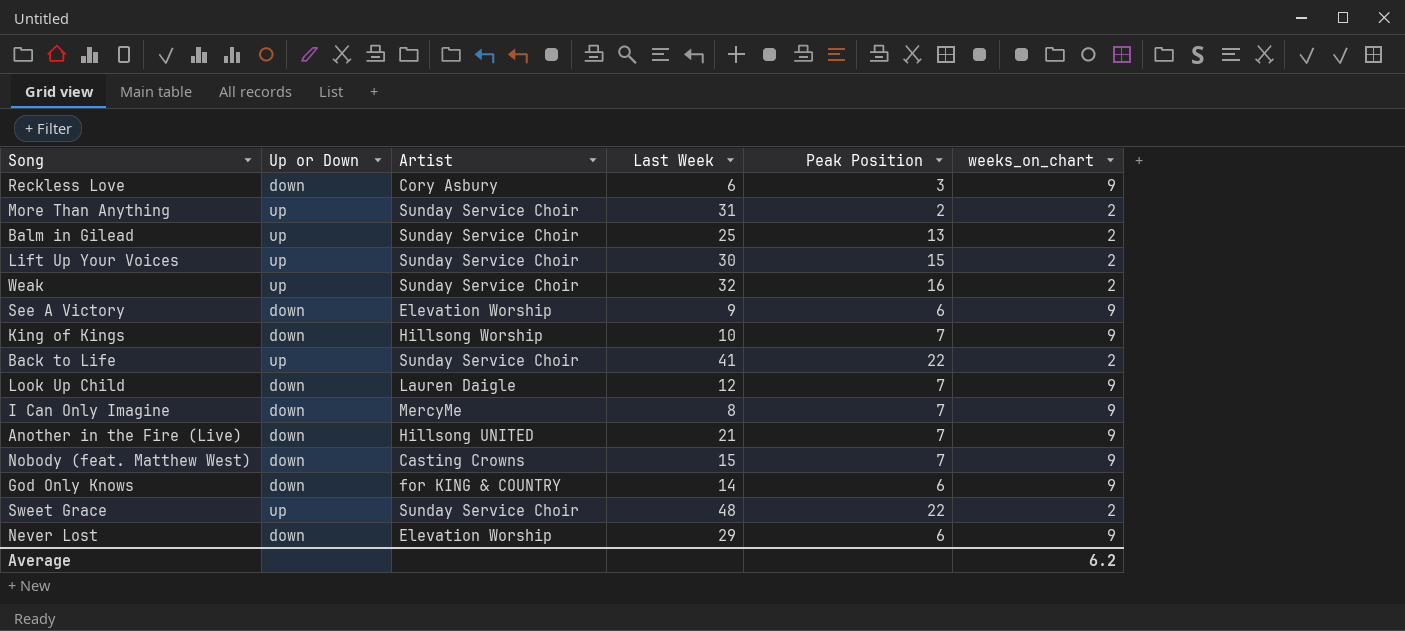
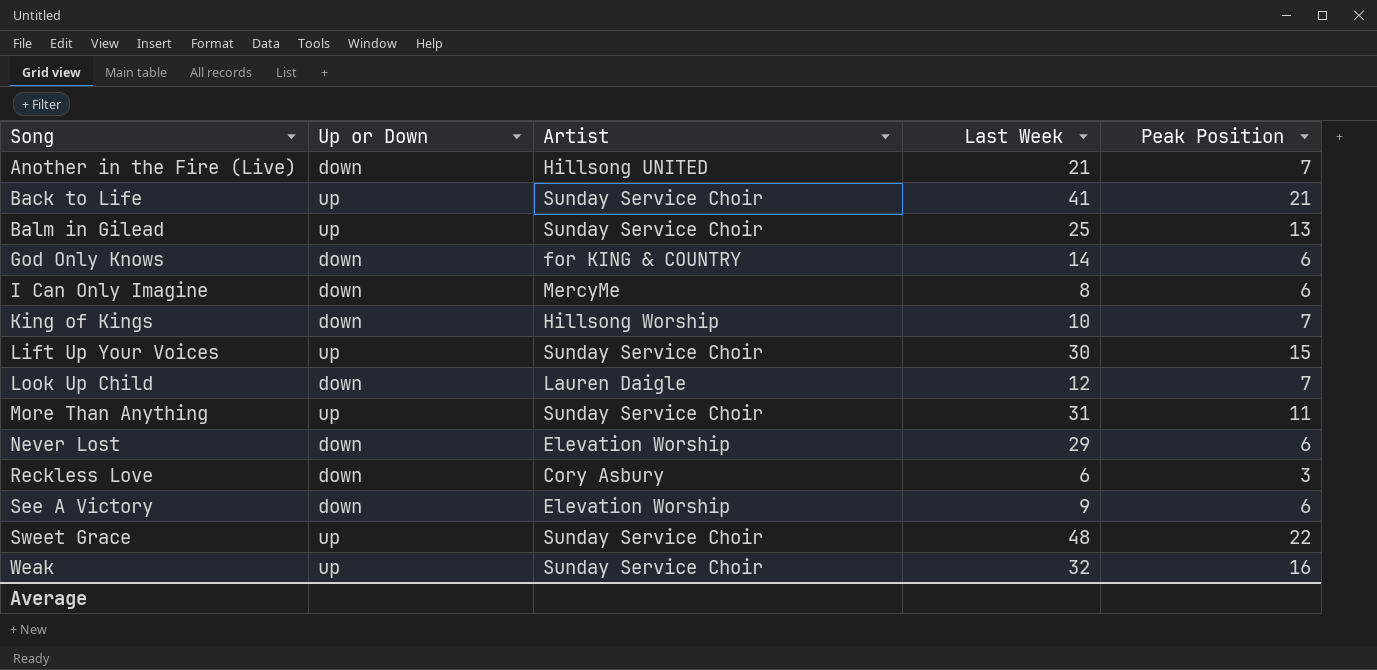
row order: none -> Song ascending
column weeks_on_chart | position: 6 -> none
row Nobody (feat. Matthew West): down | Casting Crowns | 15 | 7 | 9 -> none
Back to Life | Peak Position: 22 -> 21
I Can Only Imagine | Peak Position: 7 -> 6
More Than Anything | Peak Position: 2 -> 11

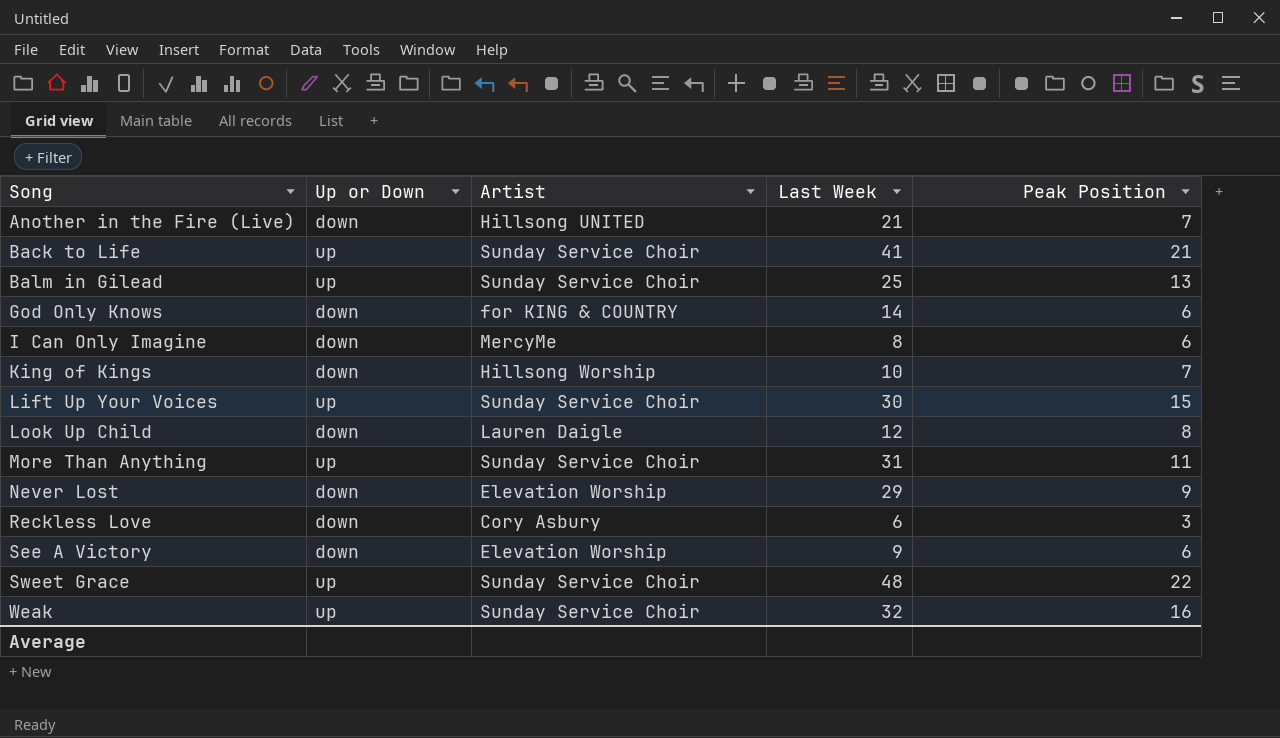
Look Up Child | Peak Position: 7 -> 8
Never Lost | Peak Position: 6 -> 9

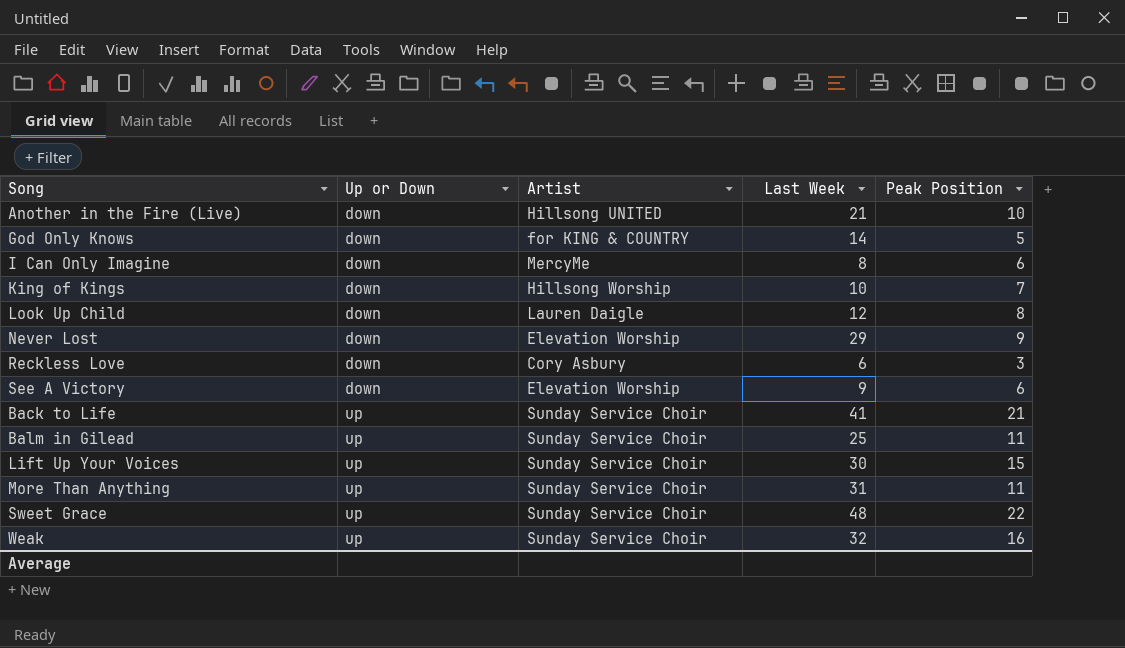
row order: Song ascending -> Up or Down ascending
Another in the Fire (Live) | Peak Position: 7 -> 10
God Only Knows | Peak Position: 6 -> 5
Balm in Gilead | Peak Position: 13 -> 11

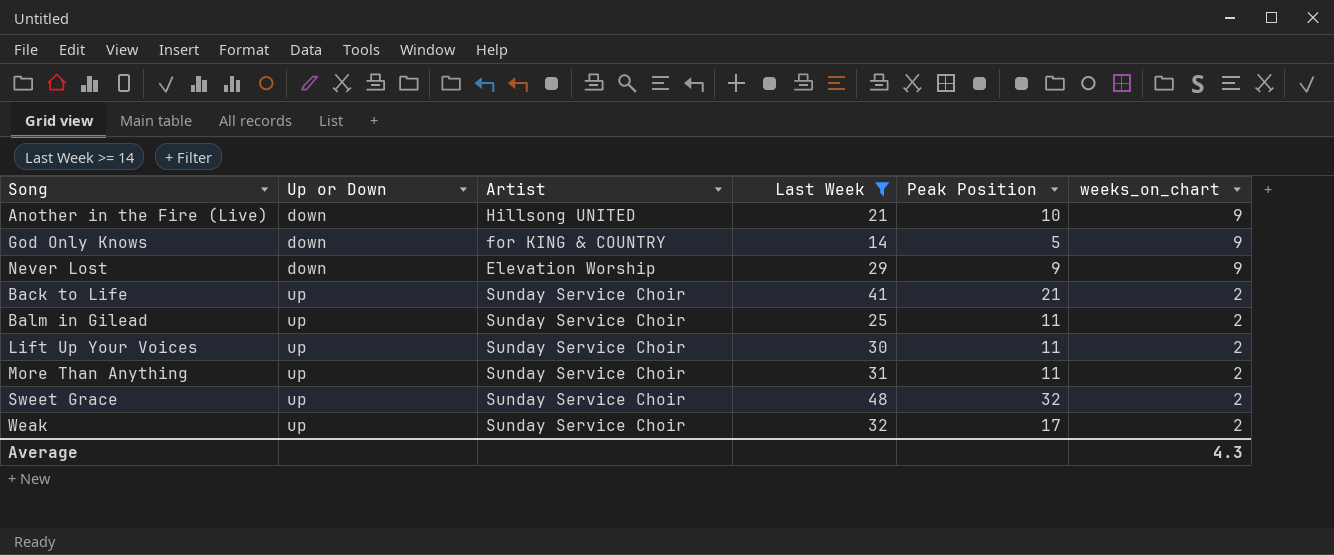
filter: none -> Last Week >= 14
column weeks_on_chart | position: none -> 6
Lift Up Your Voices | Peak Position: 15 -> 11
Sweet Grace | Peak Position: 22 -> 32
Weak | Peak Position: 16 -> 17

